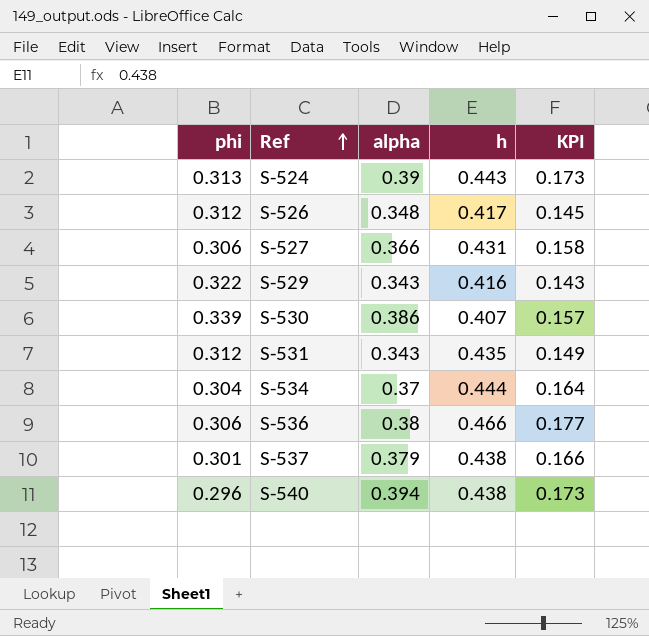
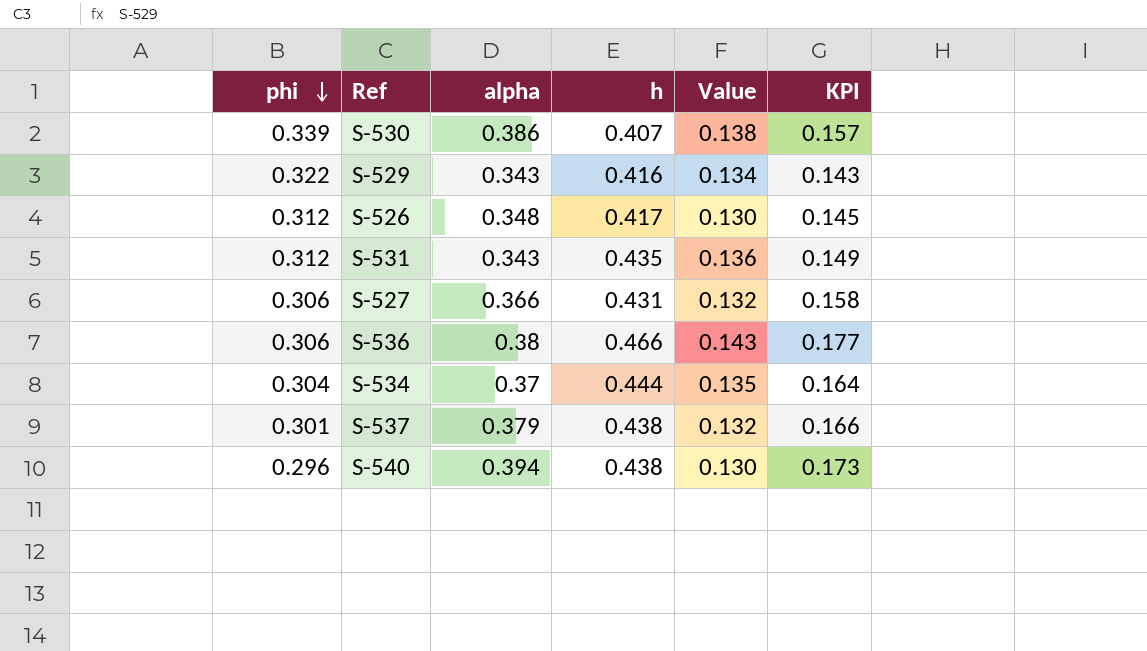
row order: Ref ascending -> phi descending
column Value | formula: none -> [phi] * [h]
row S-524: 0.313 | 0.39 | 0.443 | 0.173 -> none

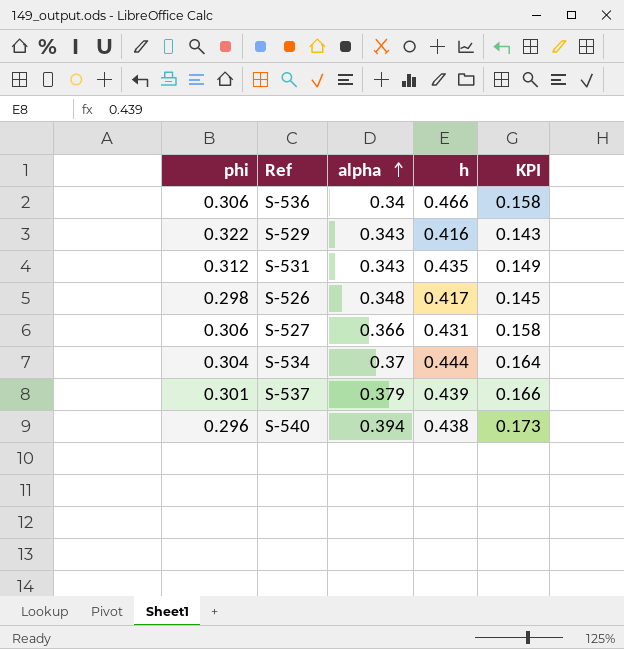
row order: phi descending -> alpha ascending
column Value | formula: [phi] * [h] -> none
row S-530: 0.339 | 0.386 | 0.407 | 0.138 | 0.157 -> none
S-536 | alpha: 0.38 -> 0.34
S-536 | KPI: 0.177 -> 0.158
S-526 | phi: 0.312 -> 0.298
S-537 | h: 0.438 -> 0.439

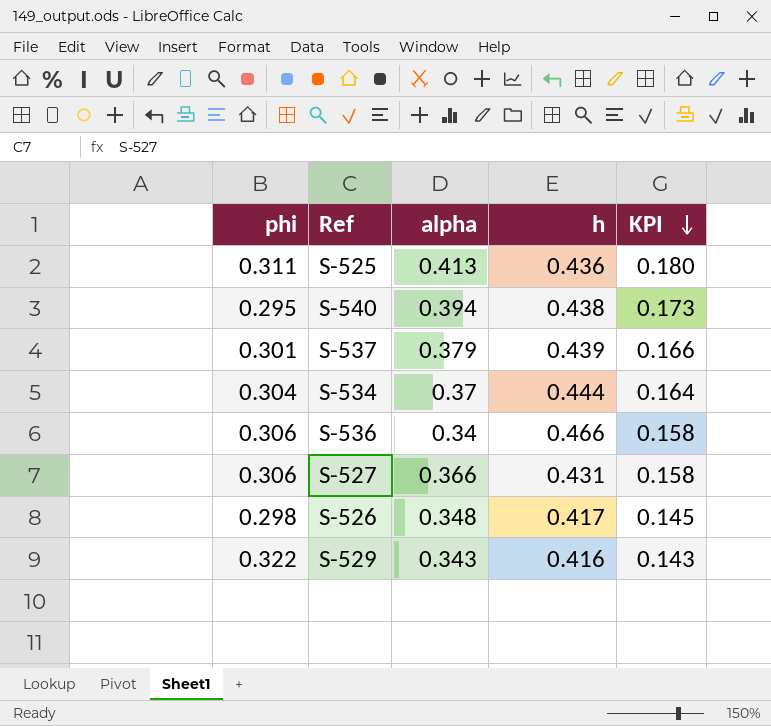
row order: alpha ascending -> KPI descending
row S-531: 0.312 | 0.343 | 0.435 | 0.149 -> none
row S-525: none -> 0.311 | 0.413 | 0.436 | 0.180
S-540 | phi: 0.296 -> 0.295

